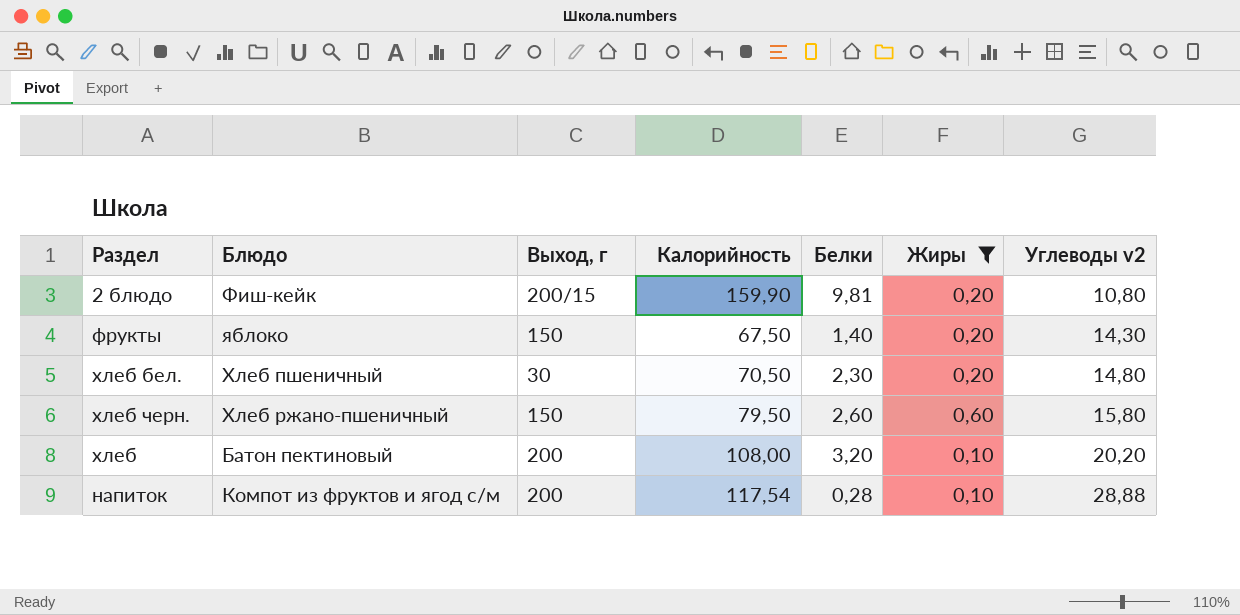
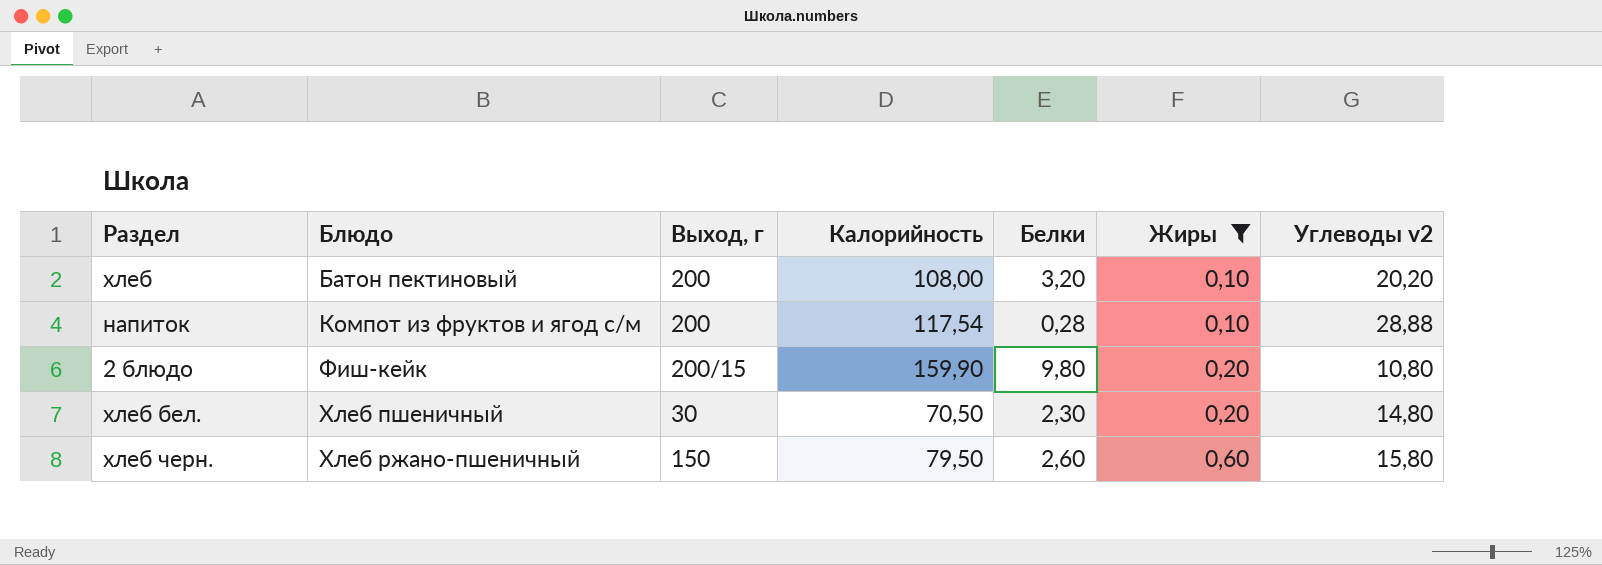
row order: Углеводы v2 ascending -> Блюдо ascending
row фрукты: яблоко | 150 | 67,50 | 1,40 | 0,20 | 14,30 -> none
2 блюдо | Белки: 9,81 -> 9,80

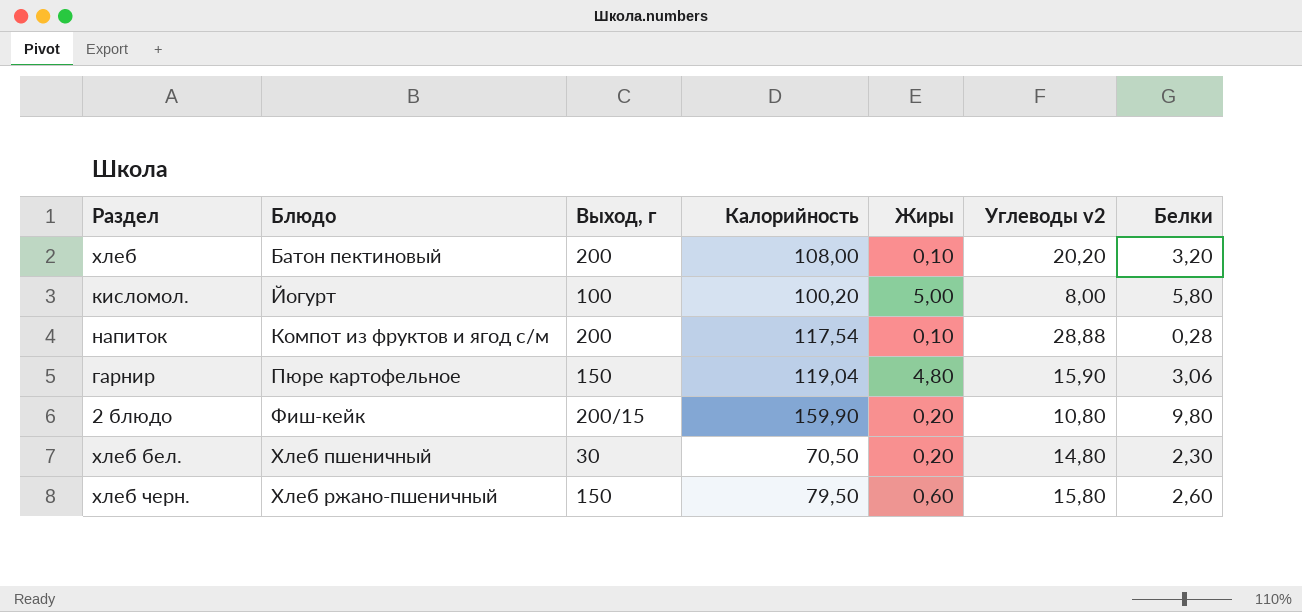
filter: Жиры <= 0,60 -> none
column Белки | position: 5 -> 7

